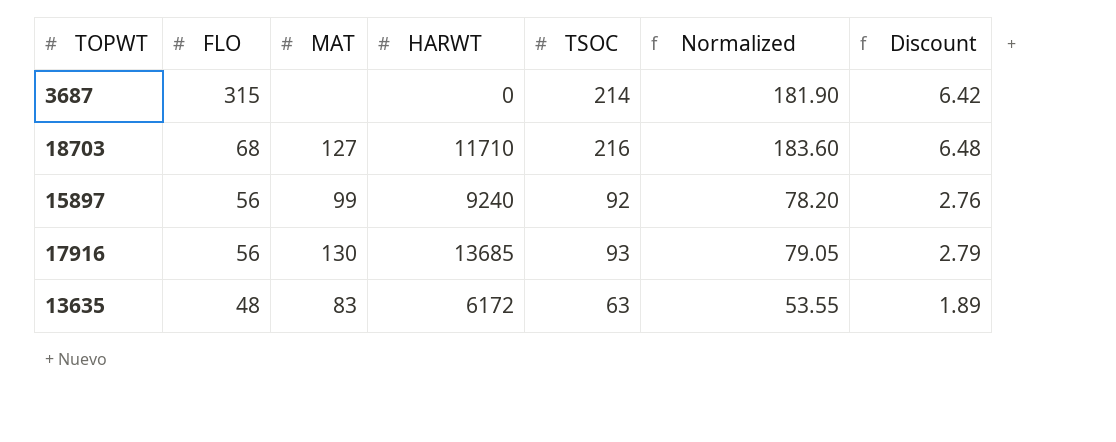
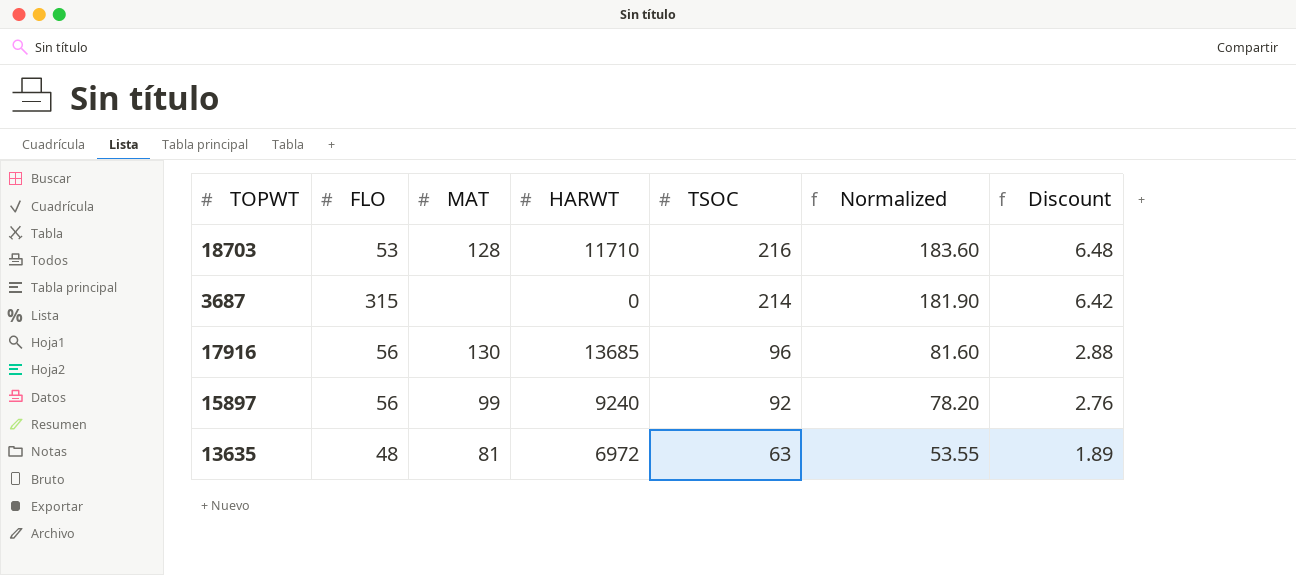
row order: FLO descending -> TSOC descending
18703 | FLO: 68 -> 53
18703 | MAT: 127 -> 128
17916 | TSOC: 93 -> 96
17916 | Normalized: 79.05 -> 81.60
17916 | Discount: 2.79 -> 2.88
13635 | MAT: 83 -> 81
13635 | HARWT: 6172 -> 6972

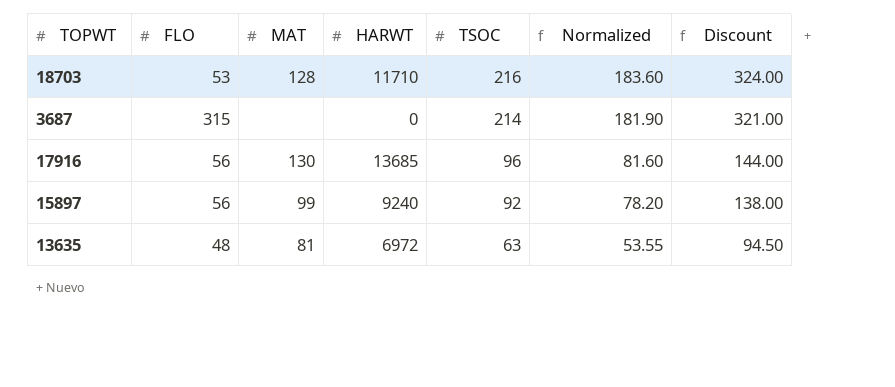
column Discount | formula: [TSOC] * 0.03 -> [TSOC] * 1.5

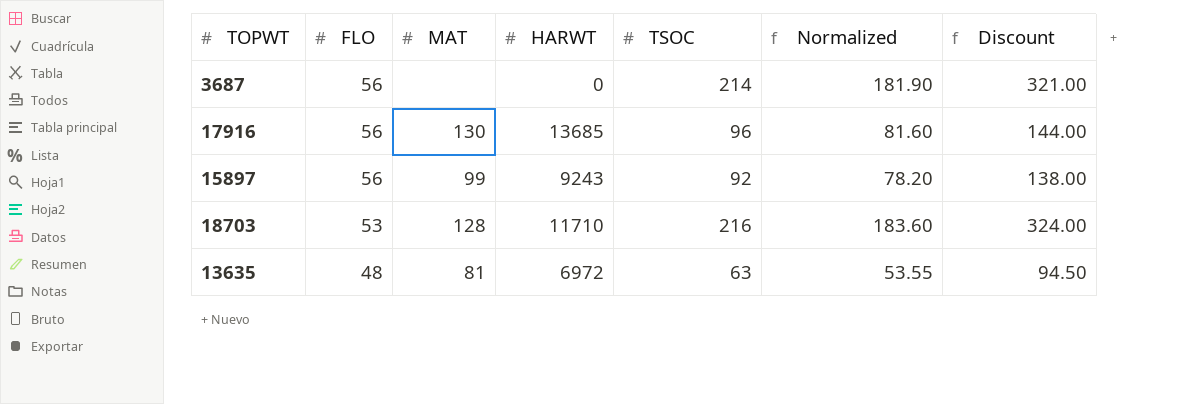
row order: TSOC descending -> FLO descending
3687 | FLO: 315 -> 56
15897 | HARWT: 9240 -> 9243

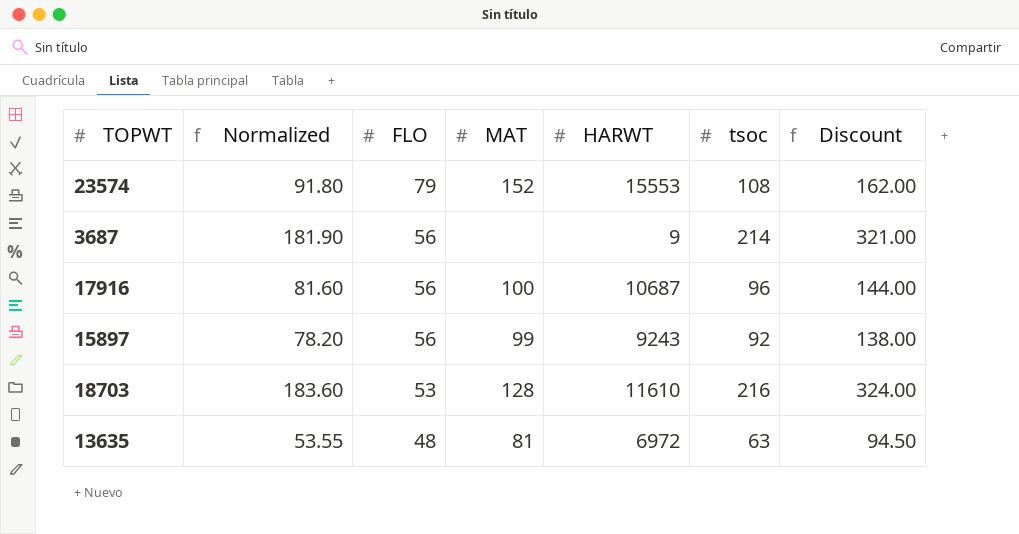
column Normalized | position: 6 -> 2
column name: TSOC -> tsoc
row 23574: none -> 91.80 | 79 | 152 | 15553 | 108 | 162.00
3687 | HARWT: 0 -> 9
17916 | MAT: 130 -> 100
17916 | HARWT: 13685 -> 10687
18703 | HARWT: 11710 -> 11610

